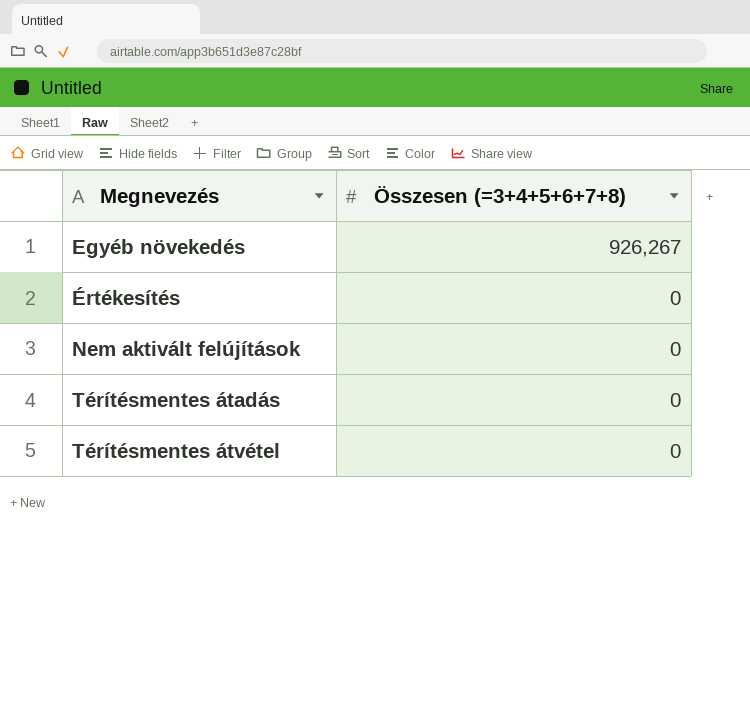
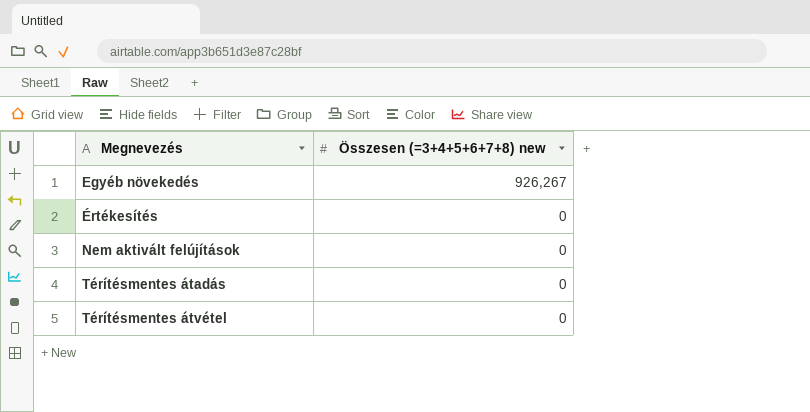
column name: Összesen (=3+4+5+6+7+8) -> Összesen (=3+4+5+6+7+8) new

